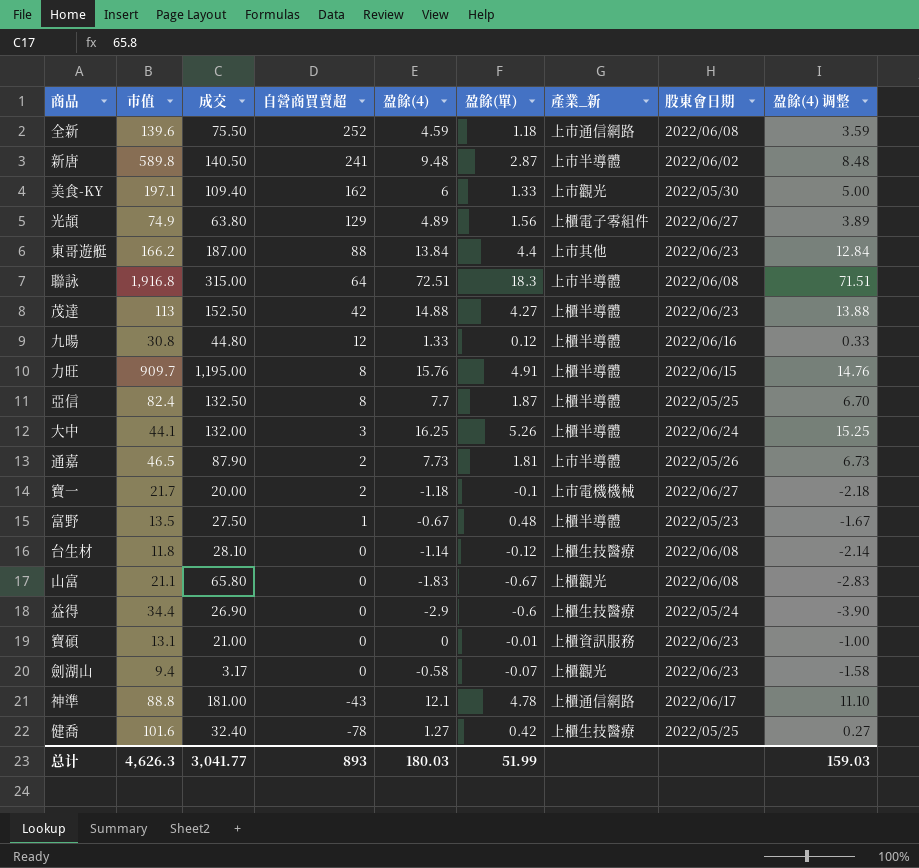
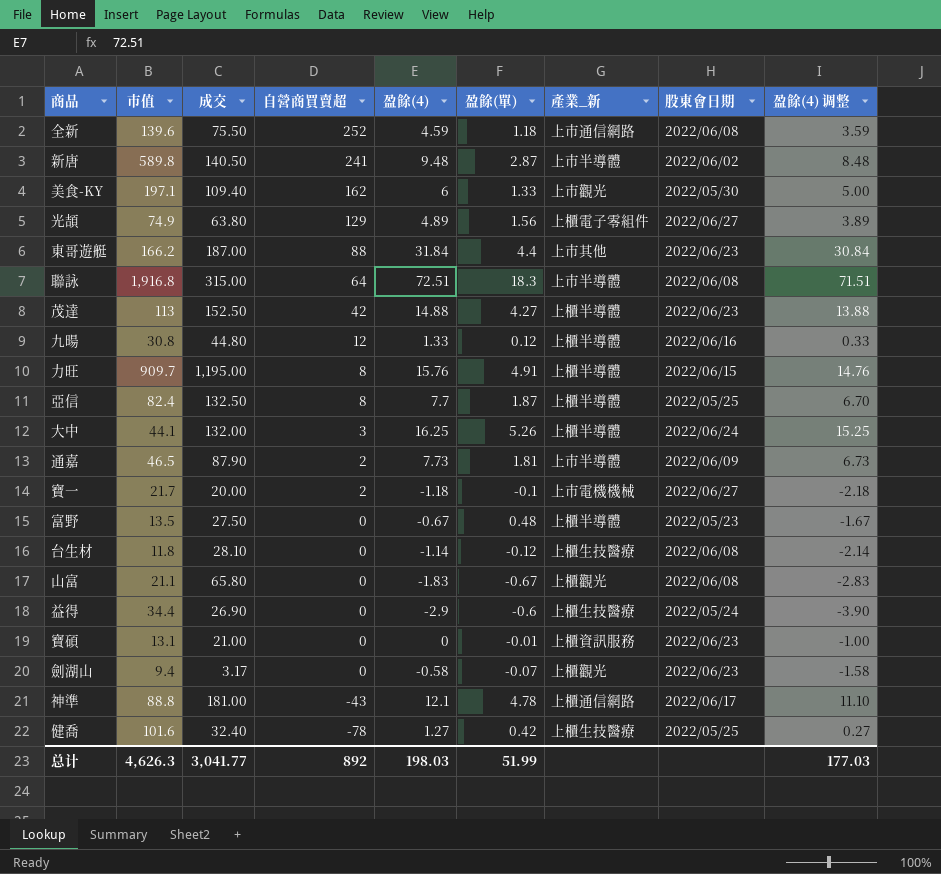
東哥遊艇 | 盈餘(4): 13.84 -> 31.84
東哥遊艇 | 盈餘(4) 调整: 12.84 -> 30.84
通嘉 | 股東會日期: 2022/05/26 -> 2022/06/09
富野 | 自營商買賣超: 1 -> 0
总计 | 自營商買賣超: 893 -> 892
总计 | 盈餘(4): 180.03 -> 198.03
总计 | 盈餘(4) 调整: 159.03 -> 177.03

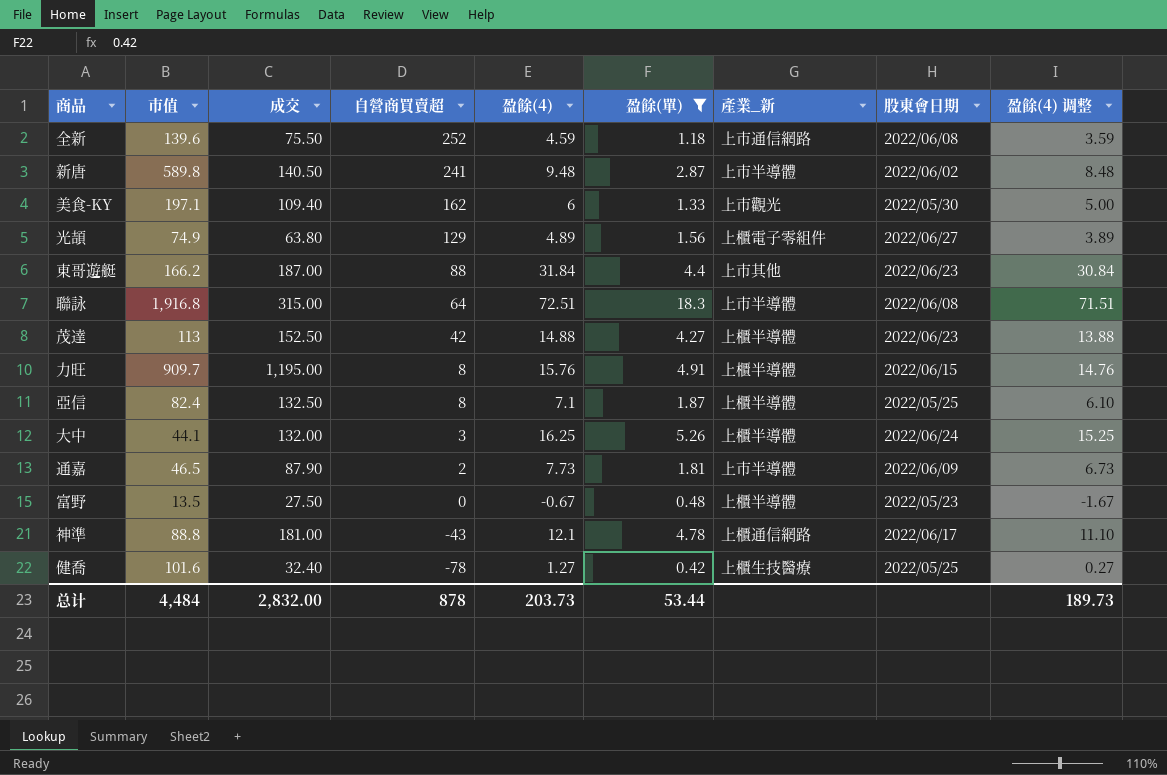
filter: none -> 盈餘(單) >= 0.42
亞信 | 盈餘(4): 7.7 -> 7.1
亞信 | 盈餘(4) 调整: 6.70 -> 6.10
总计 | 市值: 4,626.3 -> 4,484
总计 | 成交: 3,041.77 -> 2,832.00
总计 | 自營商買賣超: 892 -> 878
总计 | 盈餘(4): 198.03 -> 203.73
总计 | 盈餘(單): 51.99 -> 53.44
总计 | 盈餘(4) 调整: 177.03 -> 189.73

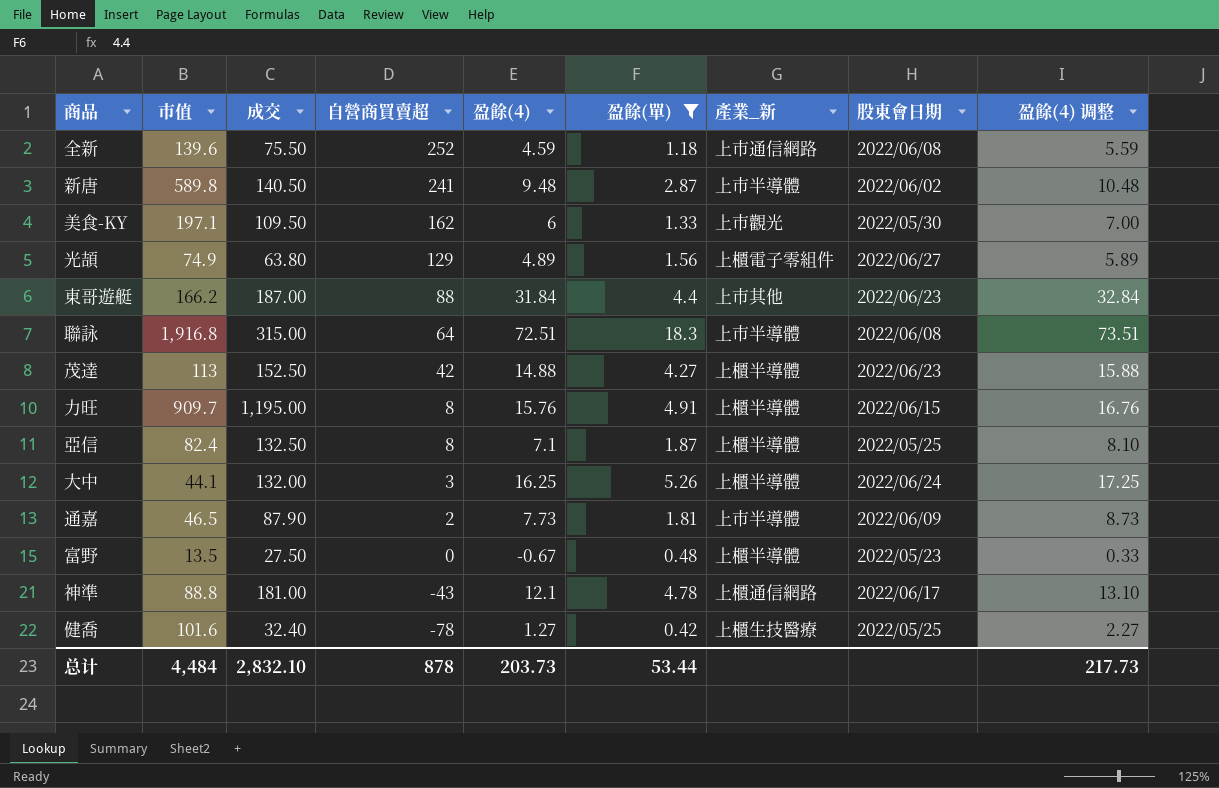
column 盈餘(4) 调整 | formula: [盈餘(4)] - 1 -> [盈餘(4)] + 1
美食-KY | 成交: 109.40 -> 109.50
总计 | 成交: 2,832.00 -> 2,832.10
总计 | 盈餘(4) 调整: 189.73 -> 217.73

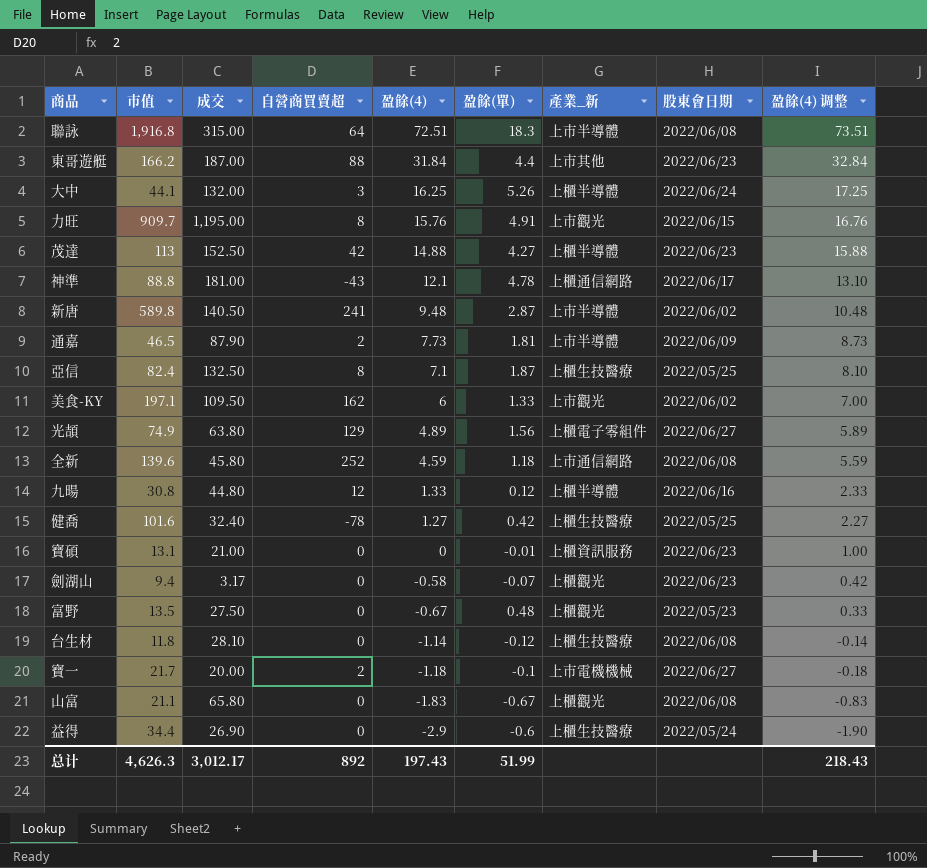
filter: 盈餘(單) >= 0.42 -> none
row order: 自營商買賣超 descending -> 盈餘(4) descending
力旺 | 產業_新: 上櫃半導體 -> 上市觀光
亞信 | 產業_新: 上櫃半導體 -> 上櫃生技醫療
美食-KY | 股東會日期: 2022/05/30 -> 2022/06/02
全新 | 成交: 75.50 -> 45.80
富野 | 產業_新: 上櫃半導體 -> 上櫃觀光
总计 | 市值: 4,484 -> 4,626.3
总计 | 成交: 2,832.10 -> 3,012.17
总计 | 自營商買賣超: 878 -> 892
总计 | 盈餘(4): 203.73 -> 197.43
总计 | 盈餘(單): 53.44 -> 51.99
总计 | 盈餘(4) 调整: 217.73 -> 218.43

